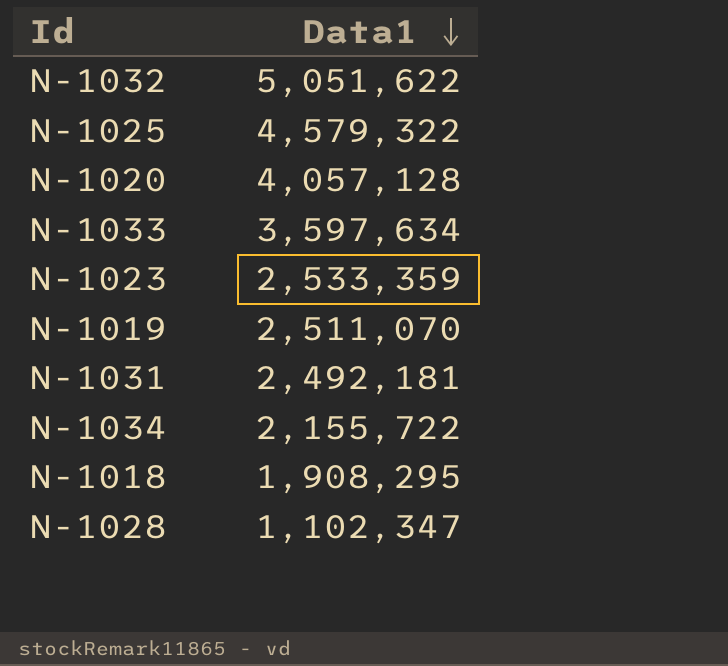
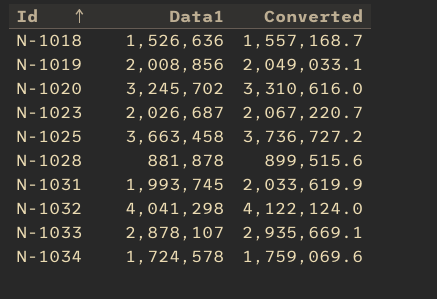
row order: Data1 descending -> Id ascending
column Converted | formula: none -> [Data1] * 1.02
N-1018 | Data1: 1,908,295 -> 1,526,636
N-1019 | Data1: 2,511,070 -> 2,008,856
N-1020 | Data1: 4,057,128 -> 3,245,702
N-1023 | Data1: 2,533,359 -> 2,026,687
N-1025 | Data1: 4,579,322 -> 3,663,458
N-1028 | Data1: 1,102,347 -> 881,878
N-1031 | Data1: 2,492,181 -> 1,993,745
N-1032 | Data1: 5,051,622 -> 4,041,298
N-1033 | Data1: 3,597,634 -> 2,878,107
N-1034 | Data1: 2,155,722 -> 1,724,578

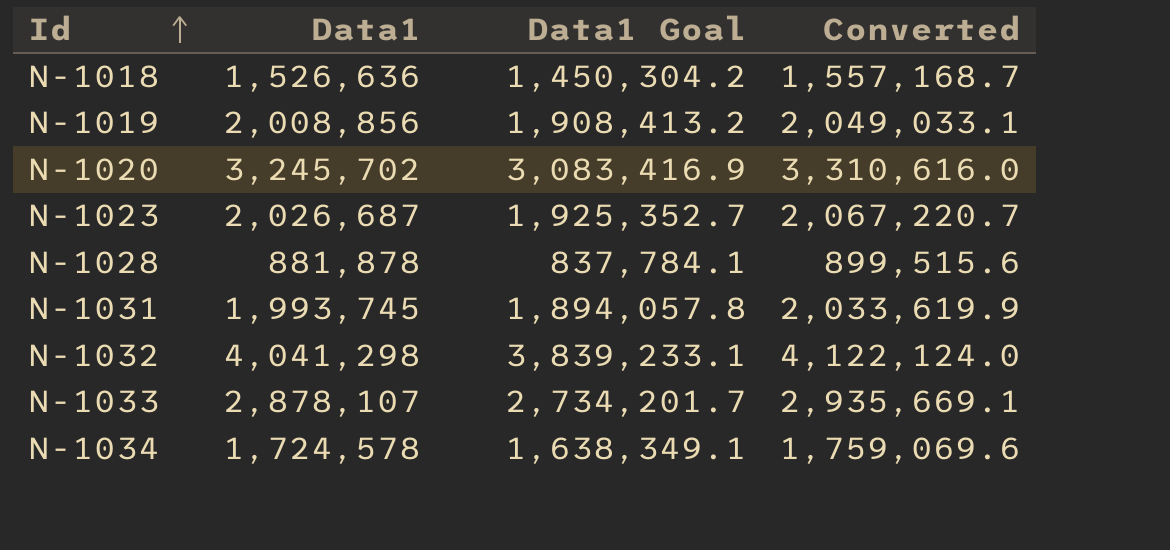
column Data1 Goal | formula: none -> [Data1] * 0.95
row N-1025: 3,663,458 | 3,736,727.2 -> none

